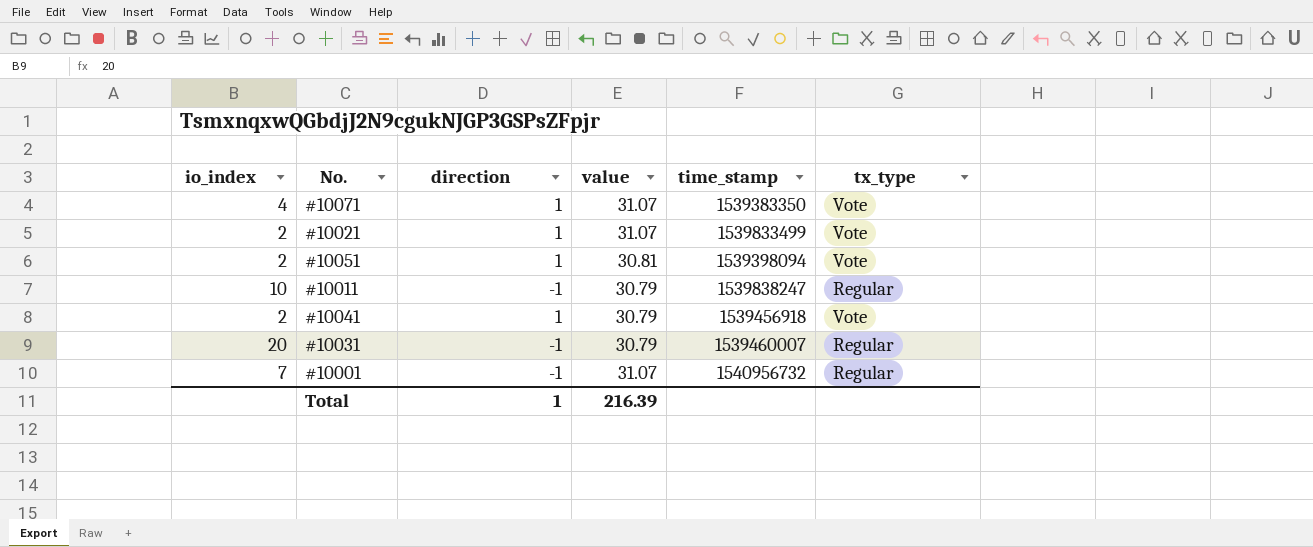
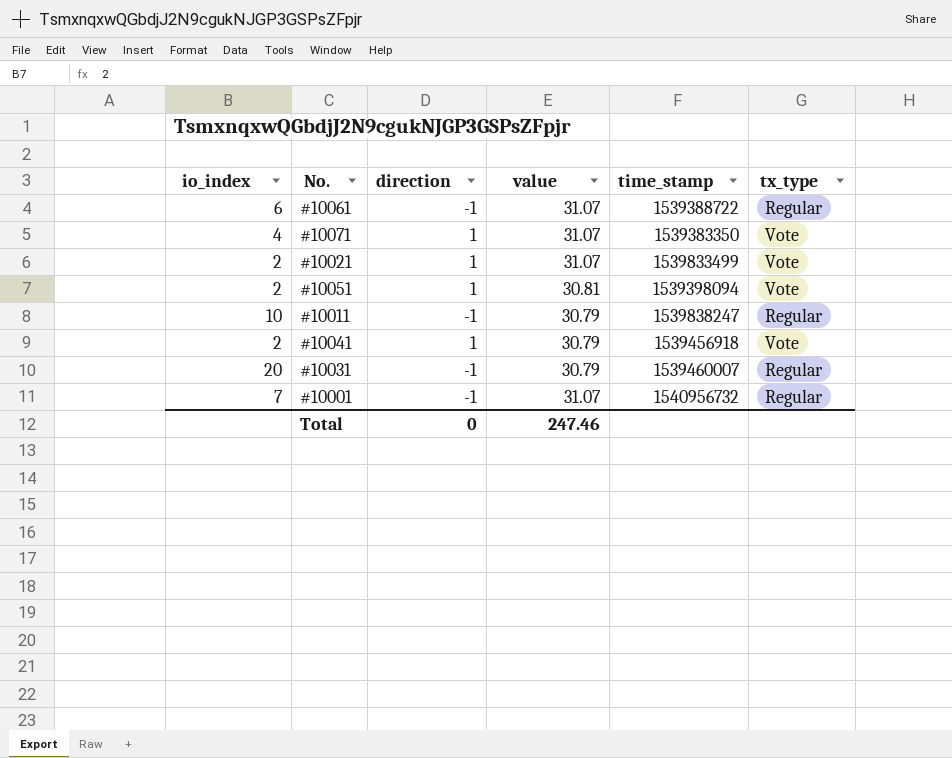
row #10061: none -> 6 | -1 | 31.07 | 1539388722 | Regular
Total | direction: 1 -> 0
Total | value: 216.39 -> 247.46

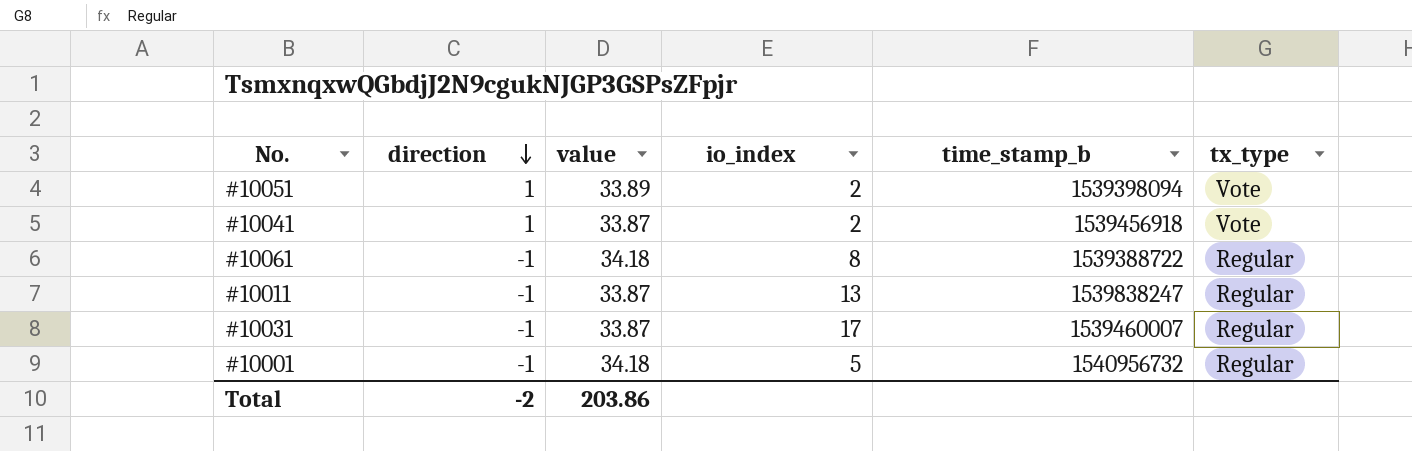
row order: none -> direction descending
column io_index | position: 1 -> 4
column name: time_stamp -> time_stamp_b
row #10071: 4 | 1 | 31.07 | 1539383350 | Vote -> none
row #10021: 2 | 1 | 31.07 | 1539833499 | Vote -> none
#10051 | value: 30.81 -> 33.89
#10041 | value: 30.79 -> 33.87
#10061 | value: 31.07 -> 34.18
#10061 | io_index: 6 -> 8
#10011 | value: 30.79 -> 33.87
#10011 | io_index: 10 -> 13
#10031 | value: 30.79 -> 33.87
#10031 | io_index: 20 -> 17
#10001 | value: 31.07 -> 34.18
#10001 | io_index: 7 -> 5
Total | direction: 0 -> -2
Total | value: 247.46 -> 203.86

